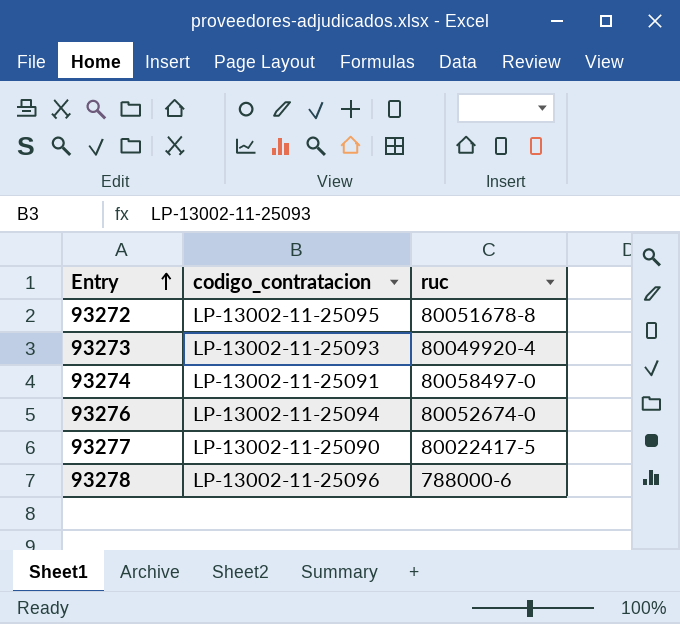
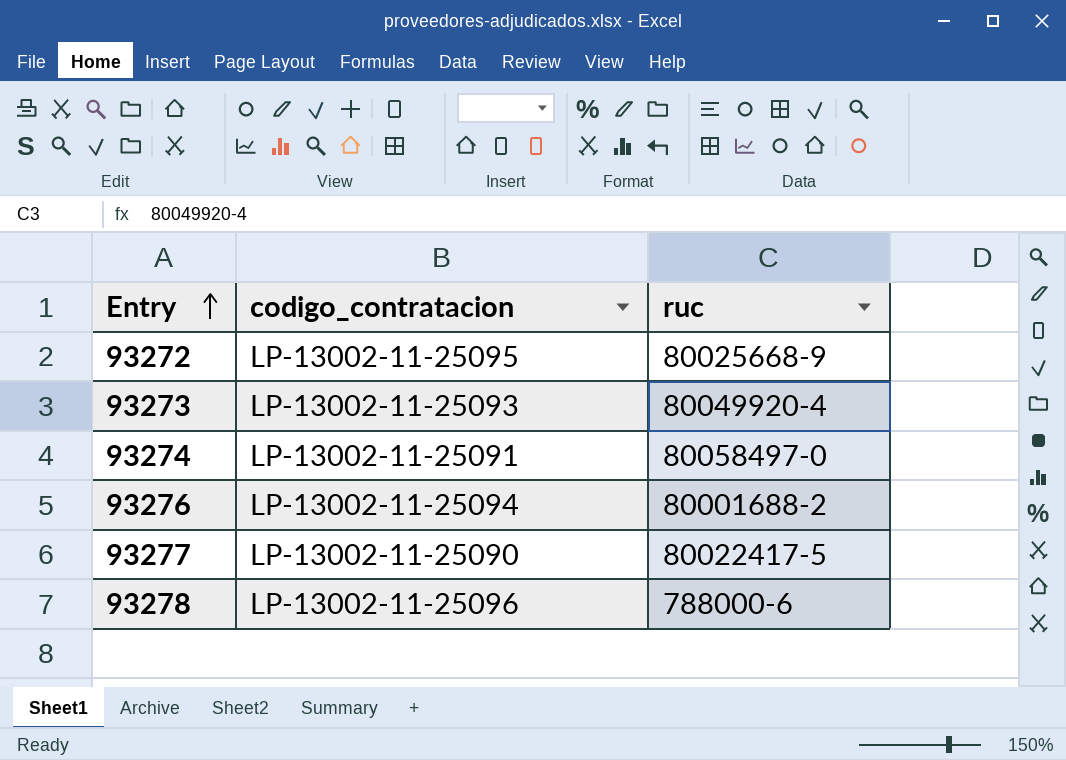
93272 | ruc: 80051678-8 -> 80025668-9
93276 | ruc: 80052674-0 -> 80001688-2

